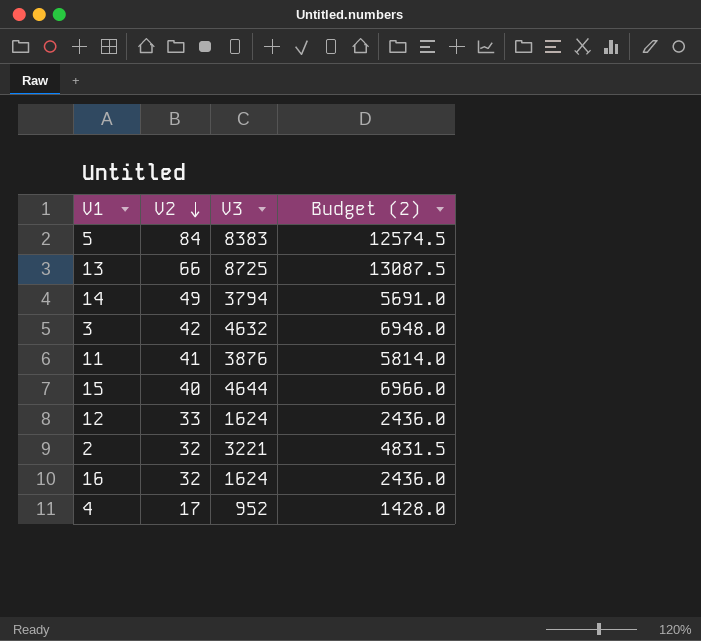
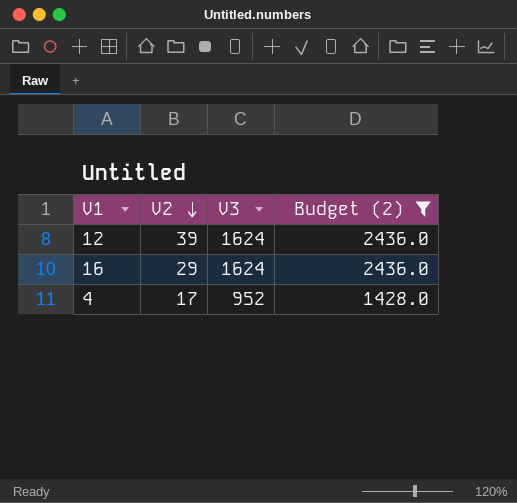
filter: none -> Budget (2) <= 2436.0
12 | V2: 33 -> 39
16 | V2: 32 -> 29

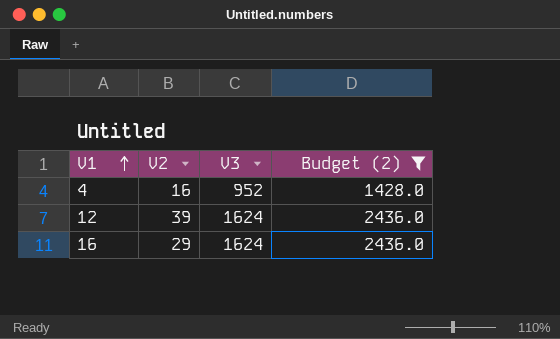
row order: V2 descending -> V1 ascending
4 | V2: 17 -> 16

